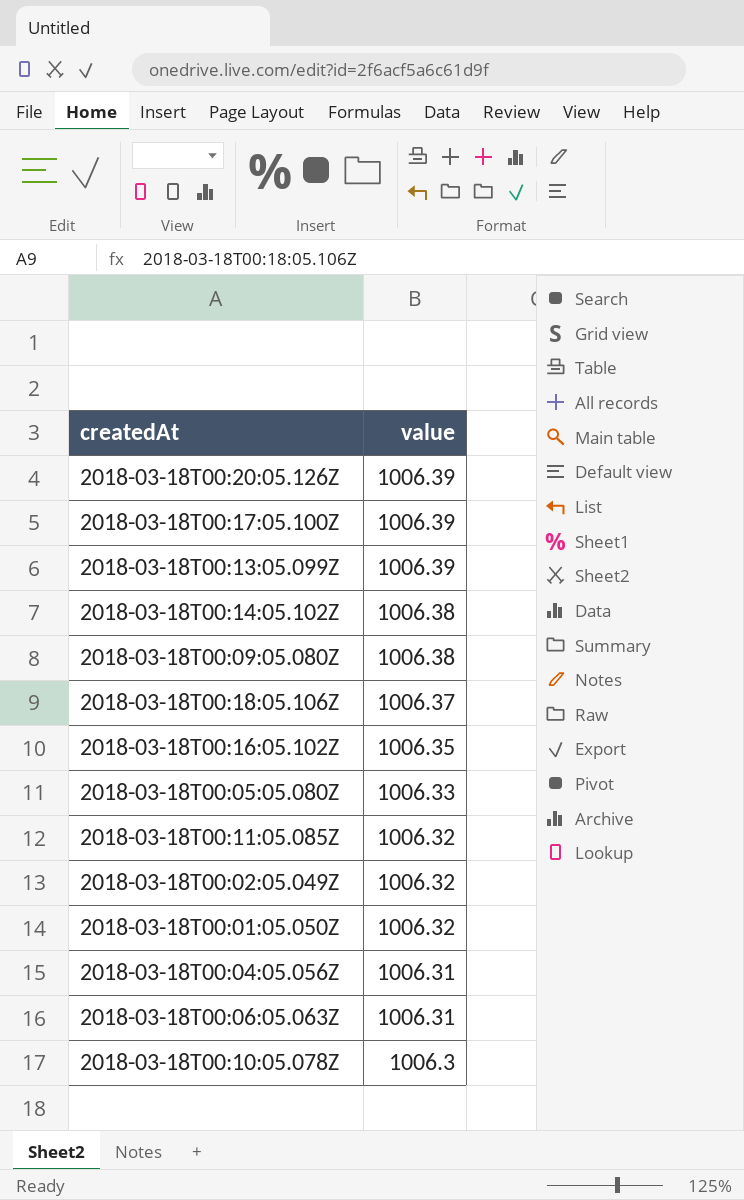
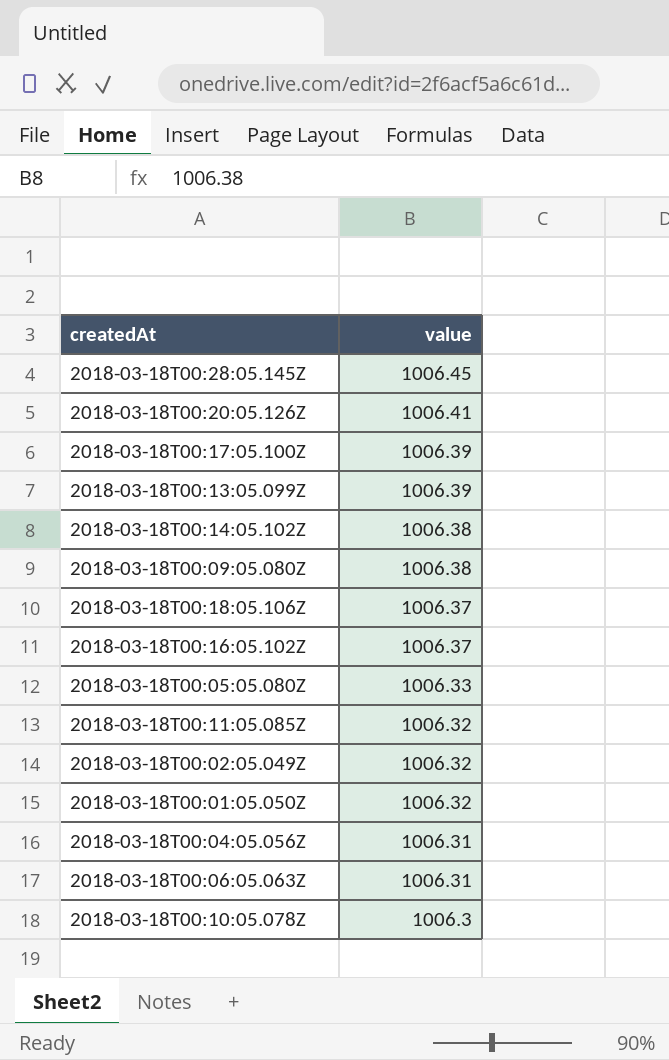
row 2018-03-18T00:28:05.145Z: none -> 1006.45
2018-03-18T00:20:05.126Z | value: 1006.39 -> 1006.41
2018-03-18T00:16:05.102Z | value: 1006.35 -> 1006.37

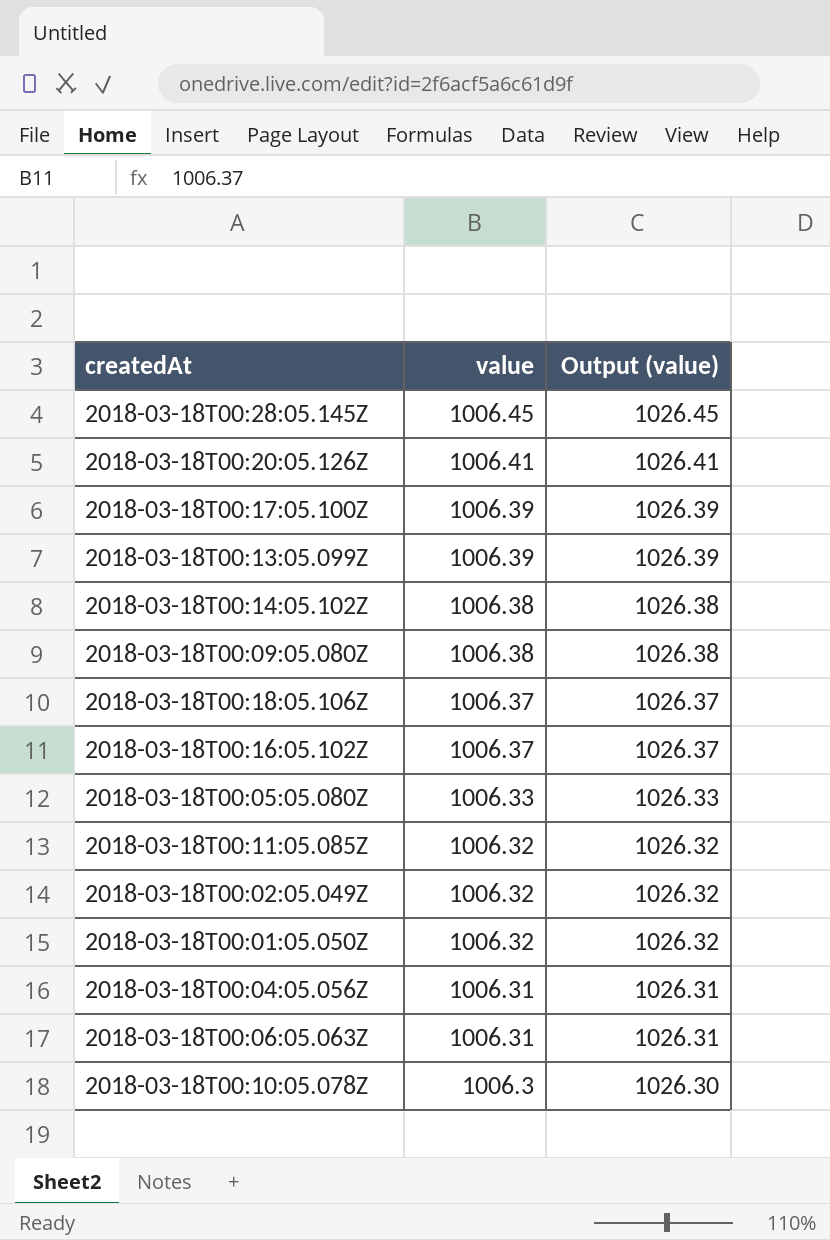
column Output (value) | formula: none -> [value] + 20

